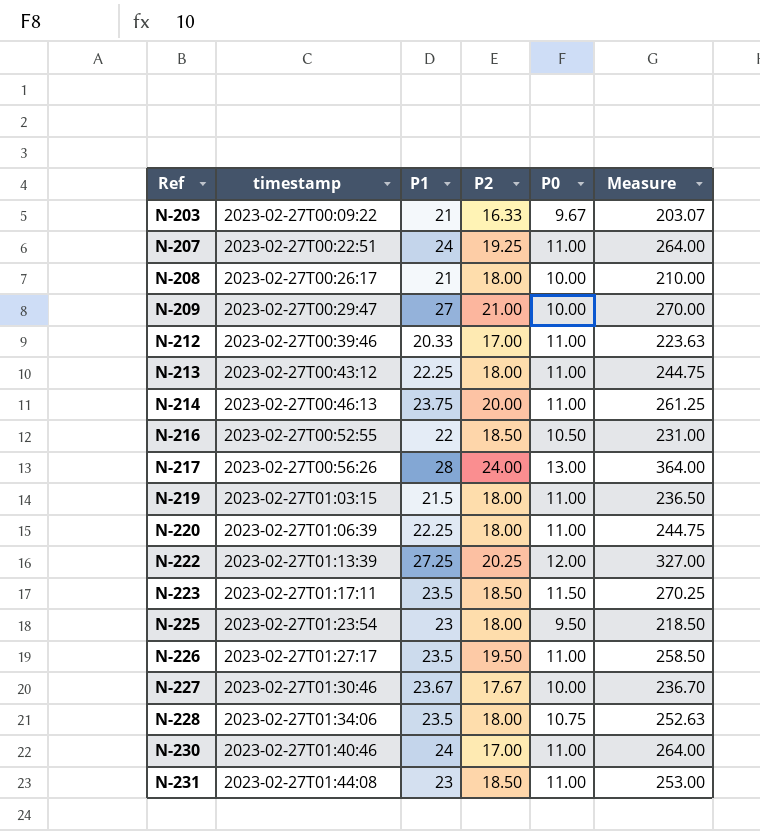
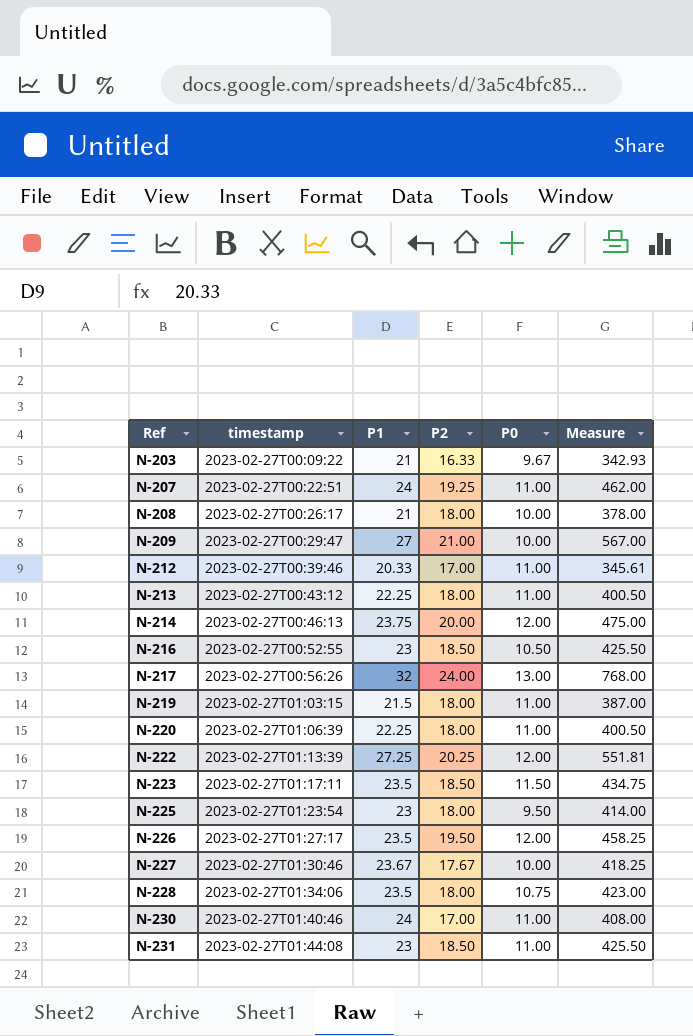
column Measure | formula: [P1] * [P0] -> [P1] * [P2]
N-214 | P0: 11.00 -> 12.00
N-216 | P1: 22 -> 23
N-217 | P1: 28 -> 32
N-226 | P0: 11.00 -> 12.00

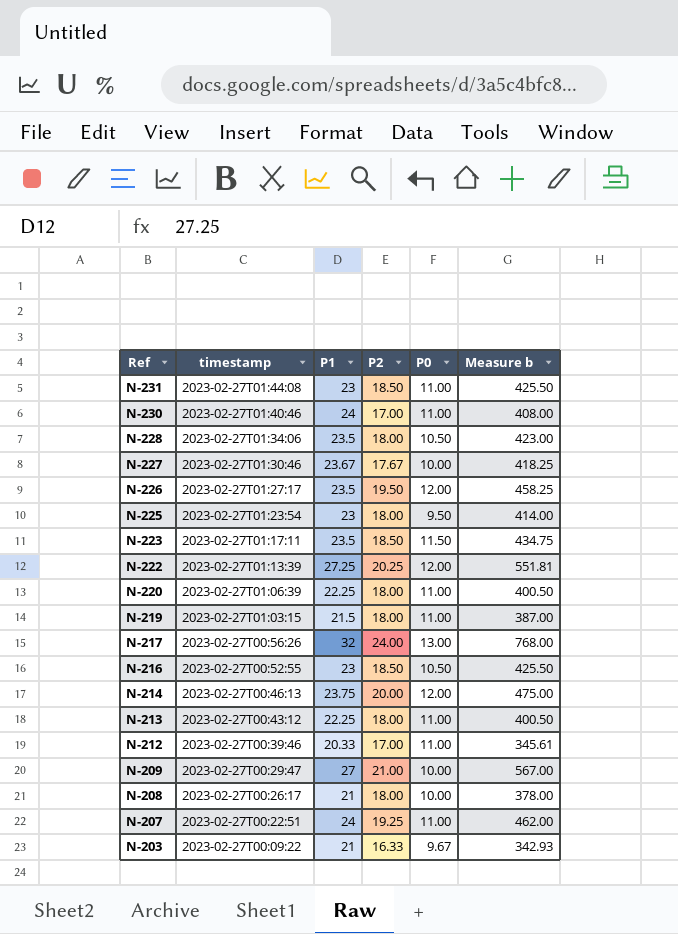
row order: Ref ascending -> Ref descending
column name: Measure -> Measure b
N-228 | P0: 10.75 -> 10.50

